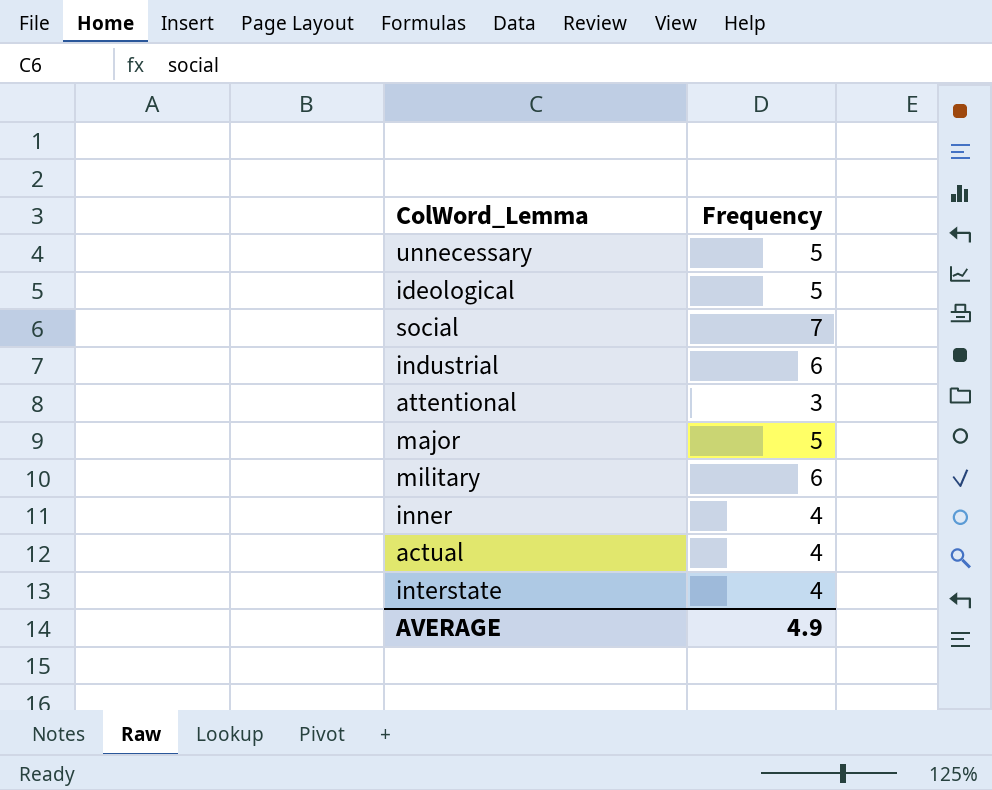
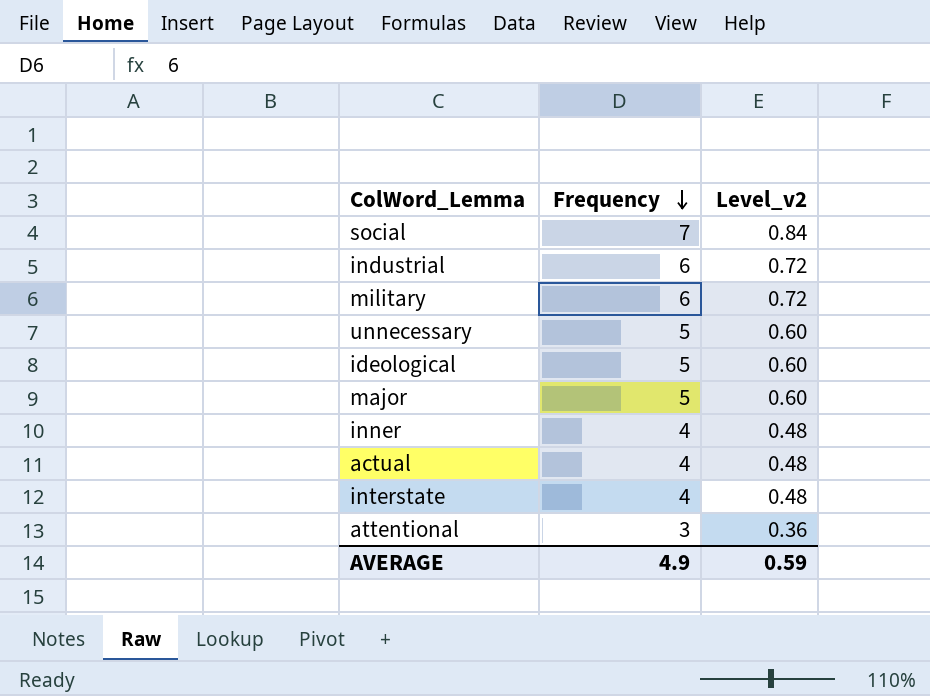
row order: none -> Frequency descending
column Level_v2 | formula: none -> [Frequency] * 0.12

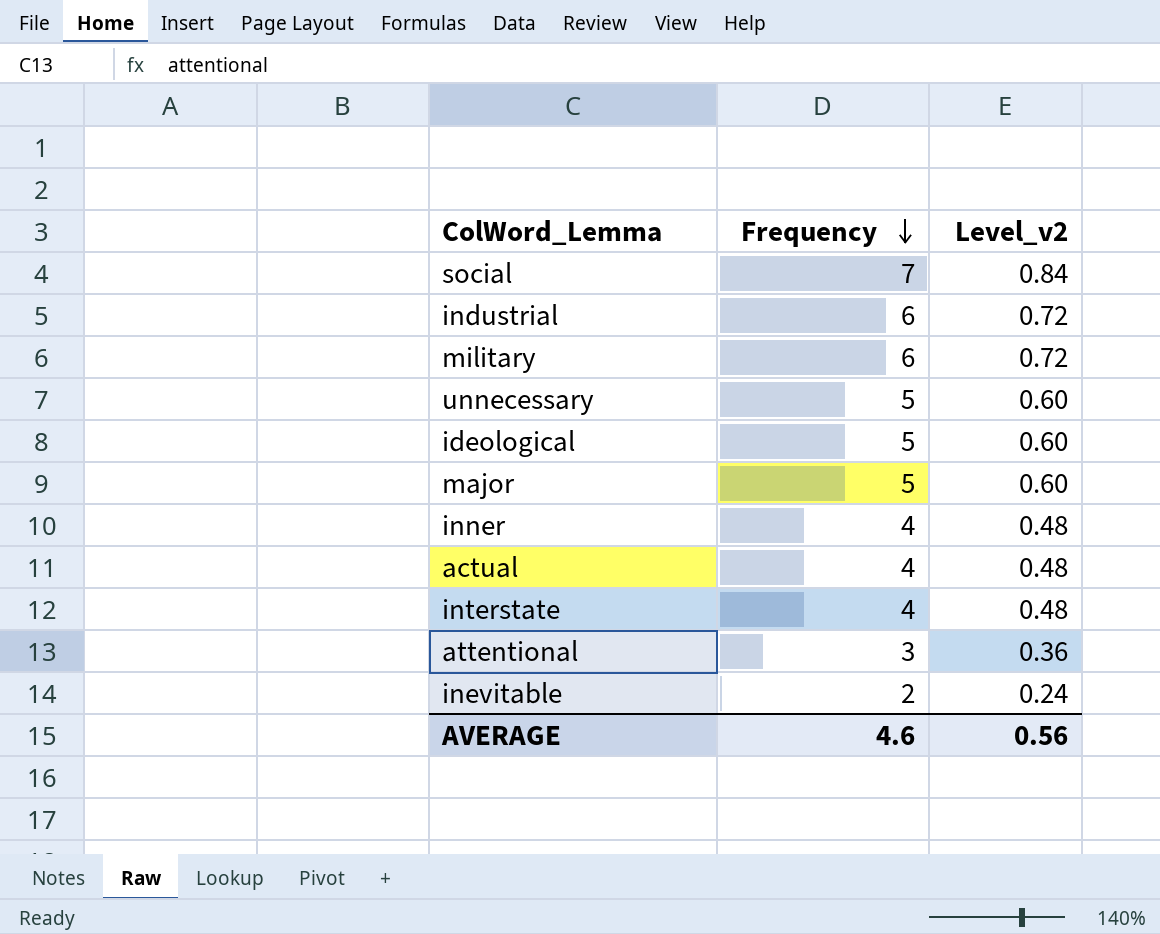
row inevitable: none -> 2 | 0.24
AVERAGE | Frequency: 4.9 -> 4.6
AVERAGE | Level_v2: 0.59 -> 0.56

